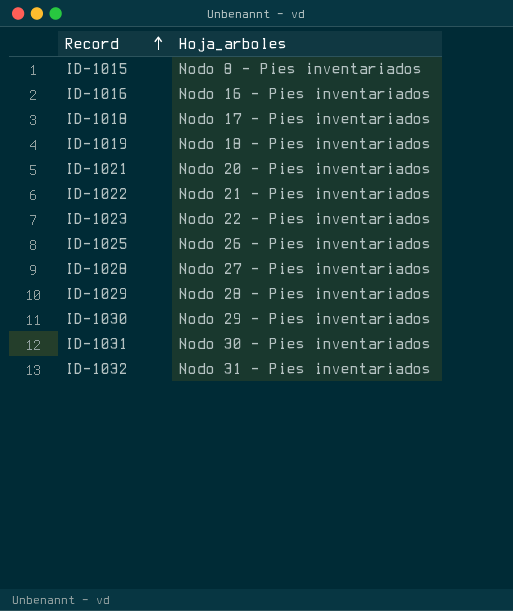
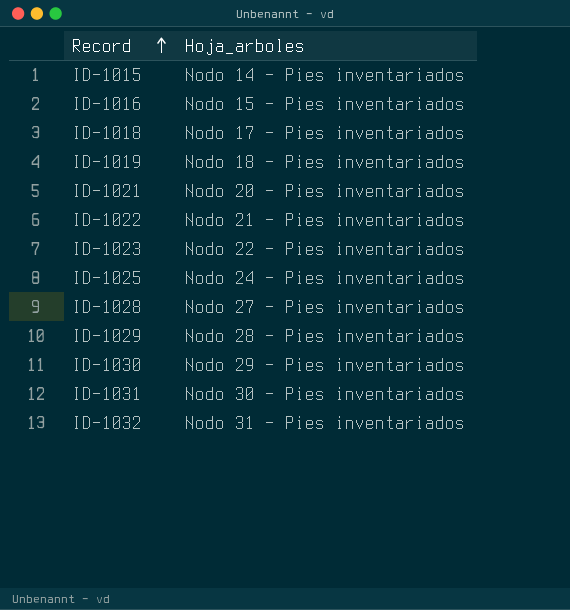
ID-1015 | Hoja_arboles: Nodo 8 - Pies inventariados -> Nodo 14 - Pies inventariados
ID-1016 | Hoja_arboles: Nodo 16 - Pies inventariados -> Nodo 15 - Pies inventariados
ID-1025 | Hoja_arboles: Nodo 26 - Pies inventariados -> Nodo 24 - Pies inventariados

